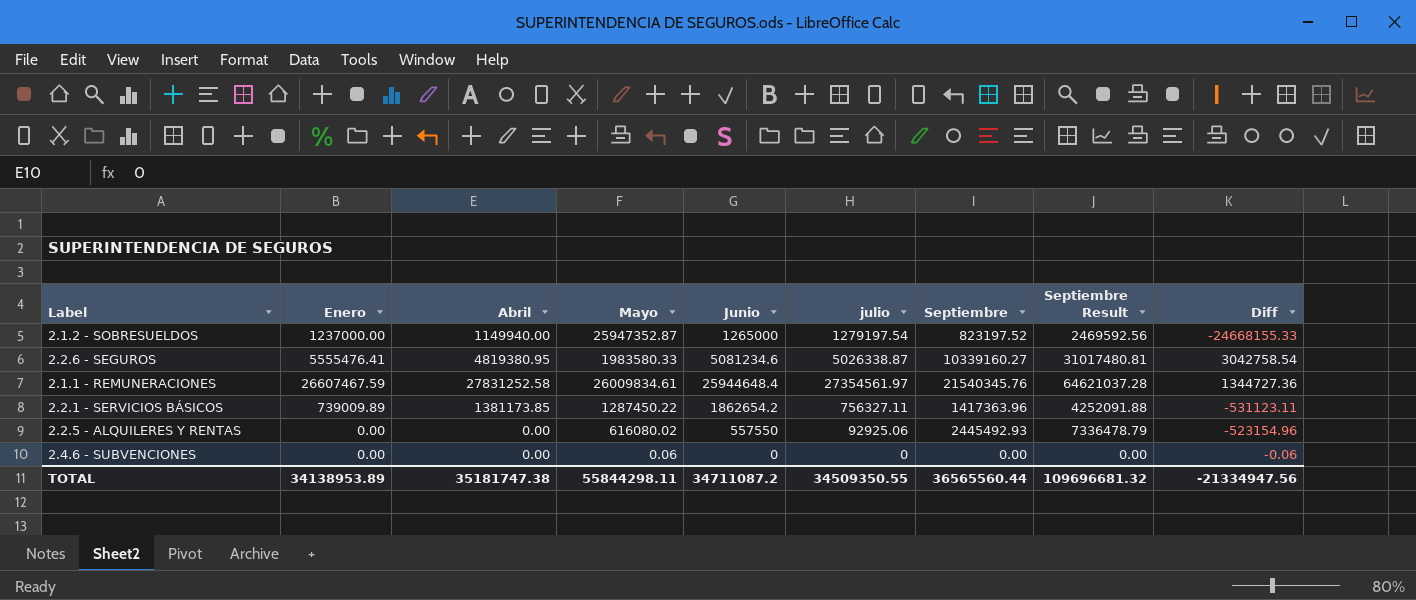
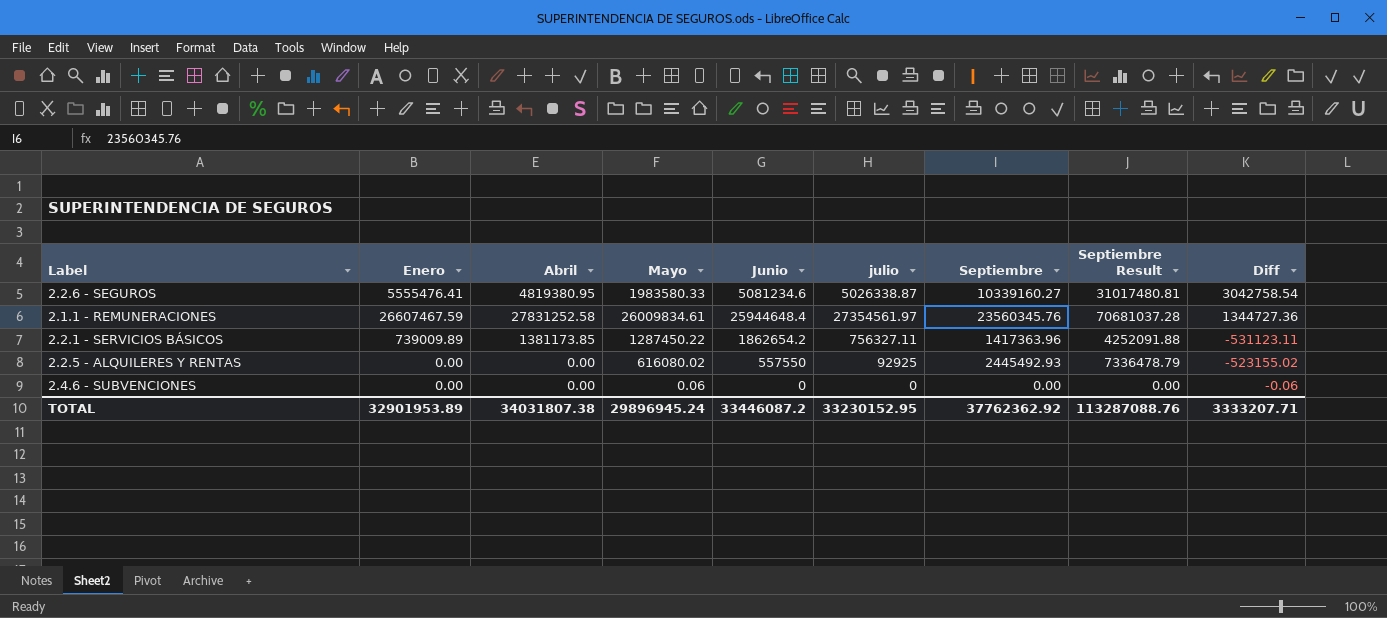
row 2.1.2 - SOBRESUELDOS: 1237000.00 | 1149940.00 | 25947352.87 | 1265000 | 1279197.54 | 823197.52 | 2469592.56 | -24668155.33 -> none
2.1.1 - REMUNERACIONES | Septiembre: 21540345.76 -> 23560345.76
2.1.1 - REMUNERACIONES | Septiembre Result: 64621037.28 -> 70681037.28
2.2.5 - ALQUILERES Y RENTAS | julio: 92925.06 -> 92925
2.2.5 - ALQUILERES Y RENTAS | Diff: -523154.96 -> -523155.02
TOTAL | Enero: 34138953.89 -> 32901953.89
TOTAL | Abril: 35181747.38 -> 34031807.38
TOTAL | Mayo: 55844298.11 -> 29896945.24
TOTAL | Junio: 34711087.2 -> 33446087.2
TOTAL | julio: 34509350.55 -> 33230152.95
TOTAL | Septiembre: 36565560.44 -> 37762362.92
TOTAL | Septiembre Result: 109696681.32 -> 113287088.76
TOTAL | Diff: -21334947.56 -> 3333207.71

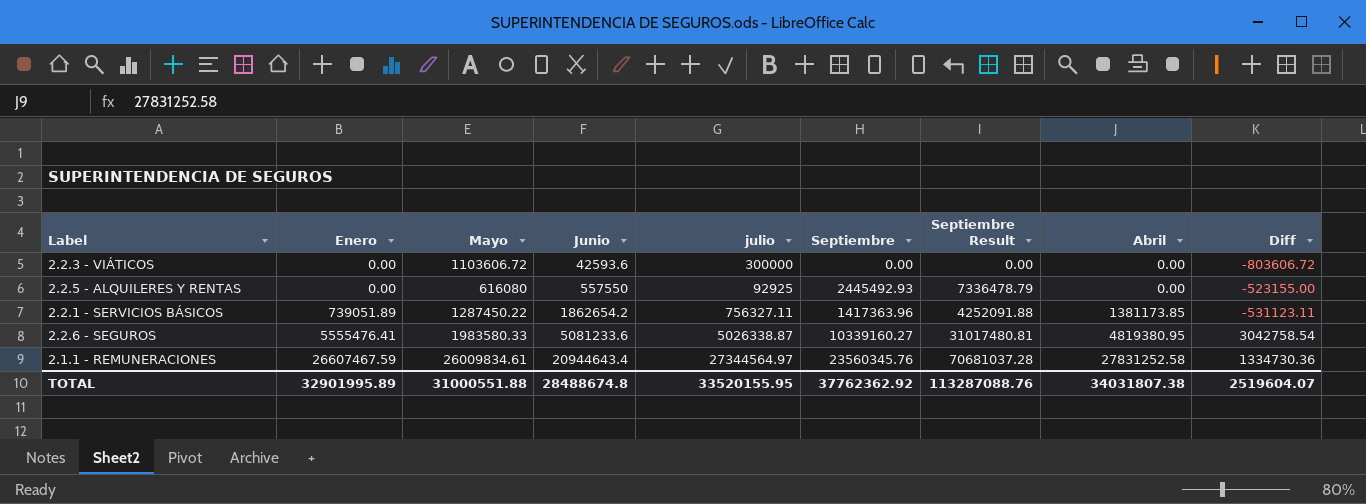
row order: none -> Enero ascending
column Abril | position: 3 -> 8
row 2.4.6 - SUBVENCIONES: 0.00 | 0.00 | 0.06 | 0 | 0 | 0.00 | 0.00 | -0.06 -> none
row 2.2.3 - VIÁTICOS: none -> 0.00 | 1103606.72 | 42593.6 | 300000 | 0.00 | 0.00 | 0.00 | -803606.72
2.2.5 - ALQUILERES Y RENTAS | Mayo: 616080.02 -> 616080
2.2.5 - ALQUILERES Y RENTAS | Diff: -523155.02 -> -523155.00
2.2.1 - SERVICIOS BÁSICOS | Enero: 739009.89 -> 739051.89
2.2.6 - SEGUROS | Junio: 5081234.6 -> 5081233.6
2.1.1 - REMUNERACIONES | Junio: 25944648.4 -> 20944643.4
2.1.1 - REMUNERACIONES | julio: 27354561.97 -> 27344564.97
2.1.1 - REMUNERACIONES | Diff: 1344727.36 -> 1334730.36
TOTAL | Enero: 32901953.89 -> 32901995.89
TOTAL | Mayo: 29896945.24 -> 31000551.88
TOTAL | Junio: 33446087.2 -> 28488674.8
TOTAL | julio: 33230152.95 -> 33520155.95
TOTAL | Diff: 3333207.71 -> 2519604.07

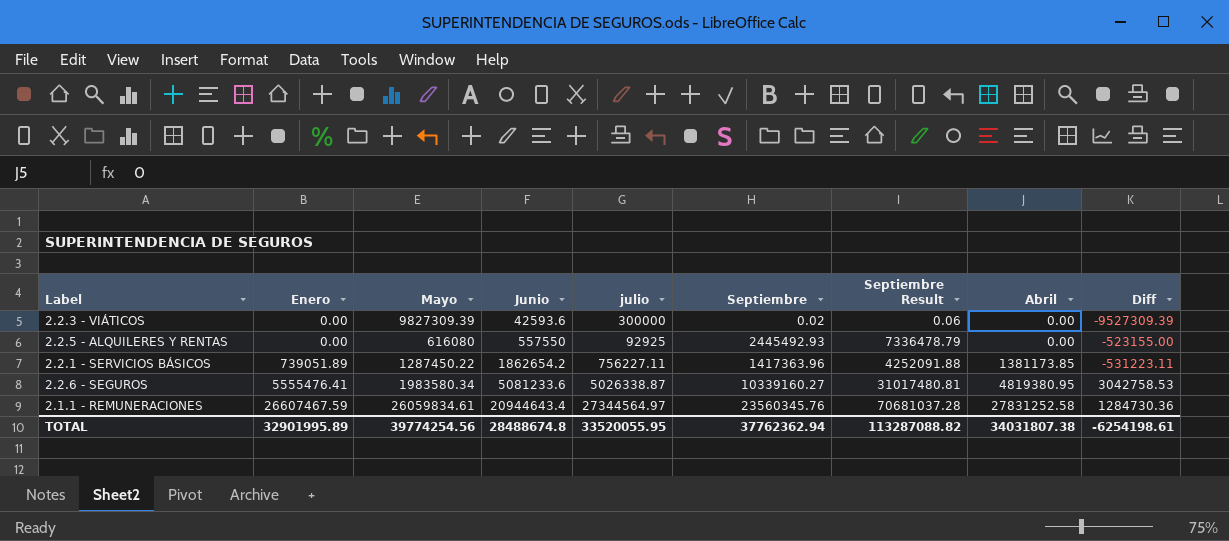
2.2.3 - VIÁTICOS | Mayo: 1103606.72 -> 9827309.39
2.2.3 - VIÁTICOS | Septiembre: 0.00 -> 0.02
2.2.3 - VIÁTICOS | Septiembre Result: 0.00 -> 0.06
2.2.3 - VIÁTICOS | Diff: -803606.72 -> -9527309.39
2.2.1 - SERVICIOS BÁSICOS | julio: 756327.11 -> 756227.11
2.2.1 - SERVICIOS BÁSICOS | Diff: -531123.11 -> -531223.11
2.2.6 - SEGUROS | Mayo: 1983580.33 -> 1983580.34
2.2.6 - SEGUROS | Diff: 3042758.54 -> 3042758.53
2.1.1 - REMUNERACIONES | Mayo: 26009834.61 -> 26059834.61
2.1.1 - REMUNERACIONES | Diff: 1334730.36 -> 1284730.36
TOTAL | Mayo: 31000551.88 -> 39774254.56
TOTAL | julio: 33520155.95 -> 33520055.95
TOTAL | Septiembre: 37762362.92 -> 37762362.94
TOTAL | Septiembre Result: 113287088.76 -> 113287088.82
TOTAL | Diff: 2519604.07 -> -6254198.61

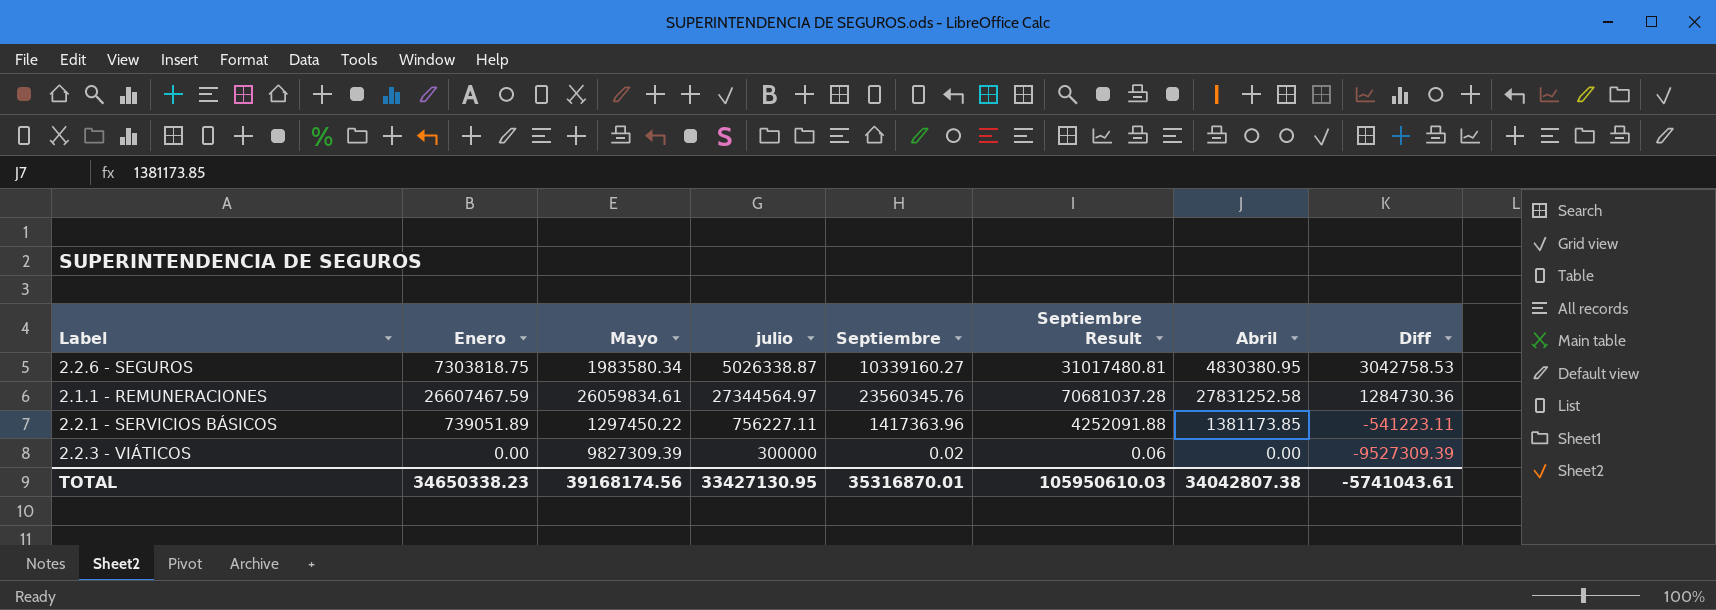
row order: Enero ascending -> Diff descending
column Junio | position: 4 -> none
row 2.2.5 - ALQUILERES Y RENTAS: 0.00 | 616080 | 557550 | 92925 | 2445492.93 | 7336478.79 | 0.00 | -523155.00 -> none
2.2.6 - SEGUROS | Enero: 5555476.41 -> 7303818.75
2.2.6 - SEGUROS | Abril: 4819380.95 -> 4830380.95
2.2.1 - SERVICIOS BÁSICOS | Mayo: 1287450.22 -> 1297450.22
2.2.1 - SERVICIOS BÁSICOS | Diff: -531223.11 -> -541223.11
TOTAL | Enero: 32901995.89 -> 34650338.23
TOTAL | Mayo: 39774254.56 -> 39168174.56
TOTAL | julio: 33520055.95 -> 33427130.95
TOTAL | Septiembre: 37762362.94 -> 35316870.01
TOTAL | Septiembre Result: 113287088.82 -> 105950610.03
TOTAL | Abril: 34031807.38 -> 34042807.38
TOTAL | Diff: -6254198.61 -> -5741043.61

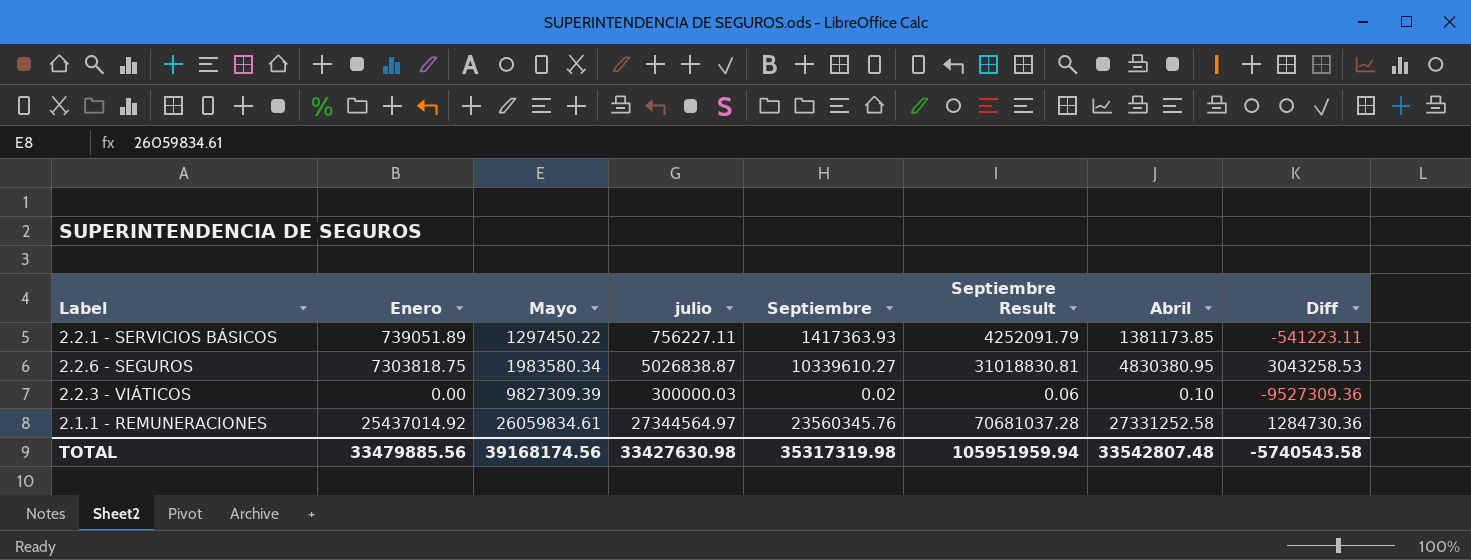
row order: Diff descending -> Mayo ascending
2.2.1 - SERVICIOS BÁSICOS | Septiembre: 1417363.96 -> 1417363.93
2.2.1 - SERVICIOS BÁSICOS | Septiembre Result: 4252091.88 -> 4252091.79
2.2.6 - SEGUROS | julio: 5026338.87 -> 5026838.87
2.2.6 - SEGUROS | Septiembre: 10339160.27 -> 10339610.27
2.2.6 - SEGUROS | Septiembre Result: 31017480.81 -> 31018830.81
2.2.6 - SEGUROS | Diff: 3042758.53 -> 3043258.53
2.2.3 - VIÁTICOS | julio: 300000 -> 300000.03
2.2.3 - VIÁTICOS | Abril: 0.00 -> 0.10
2.2.3 - VIÁTICOS | Diff: -9527309.39 -> -9527309.36
2.1.1 - REMUNERACIONES | Enero: 26607467.59 -> 25437014.92
2.1.1 - REMUNERACIONES | Abril: 27831252.58 -> 27331252.58
TOTAL | Enero: 34650338.23 -> 33479885.56
TOTAL | julio: 33427130.95 -> 33427630.98
TOTAL | Septiembre: 35316870.01 -> 35317319.98
TOTAL | Septiembre Result: 105950610.03 -> 105951959.94
TOTAL | Abril: 34042807.38 -> 33542807.48
TOTAL | Diff: -5741043.61 -> -5740543.58

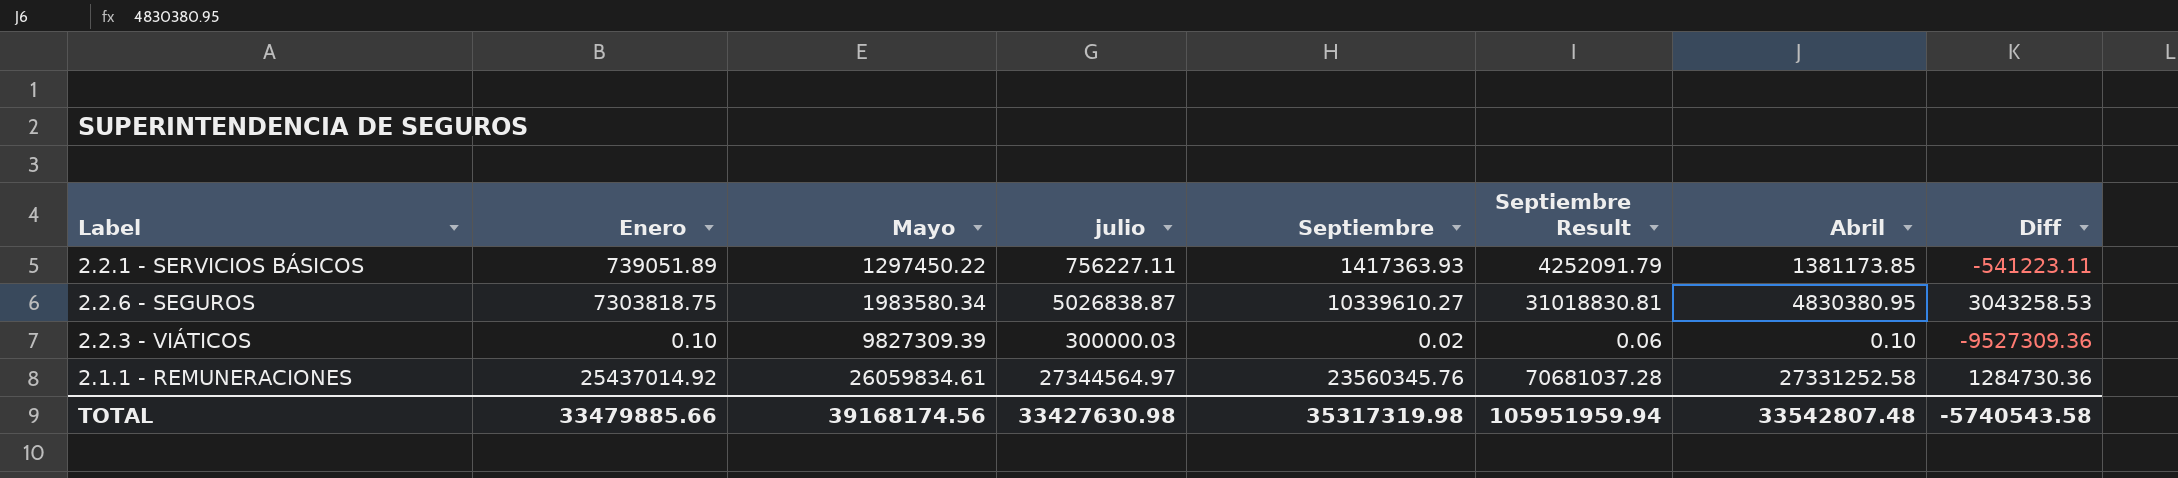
2.2.3 - VIÁTICOS | Enero: 0.00 -> 0.10
TOTAL | Enero: 33479885.56 -> 33479885.66

